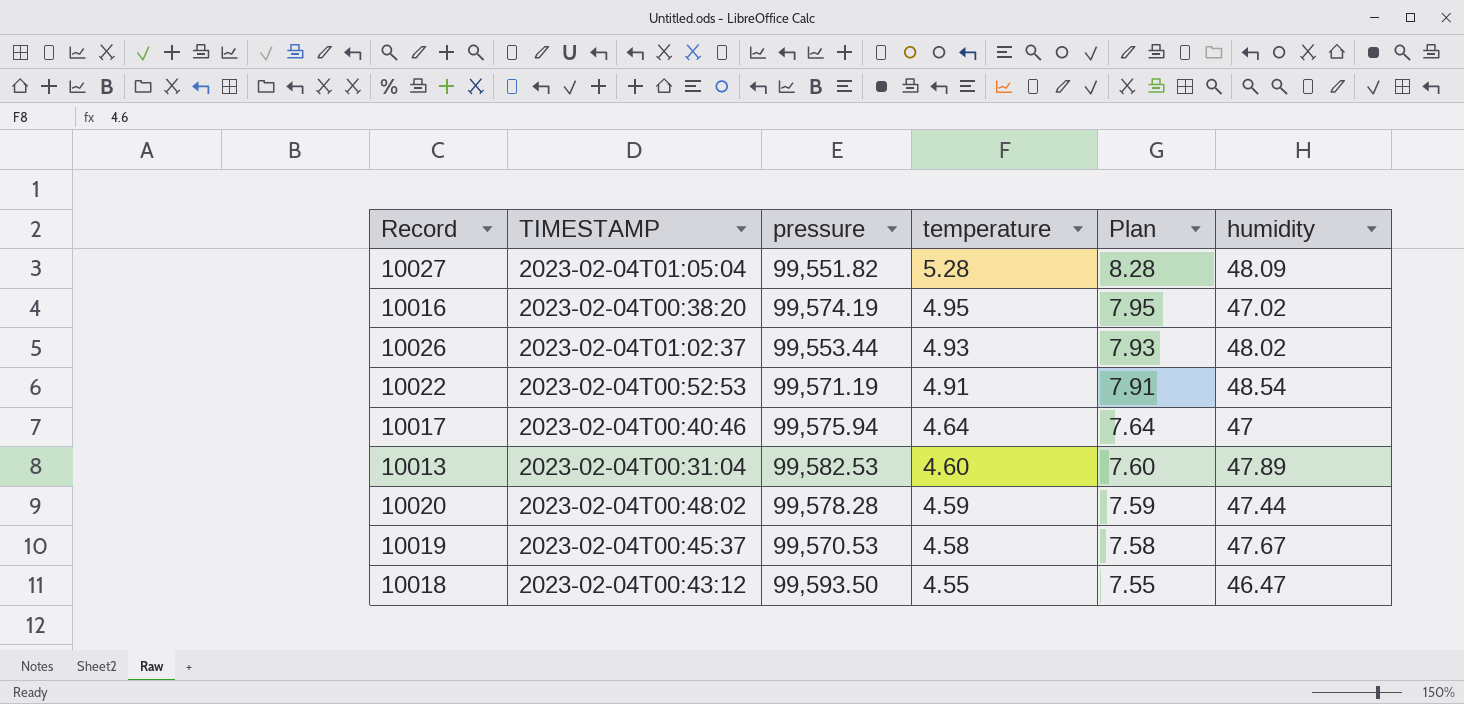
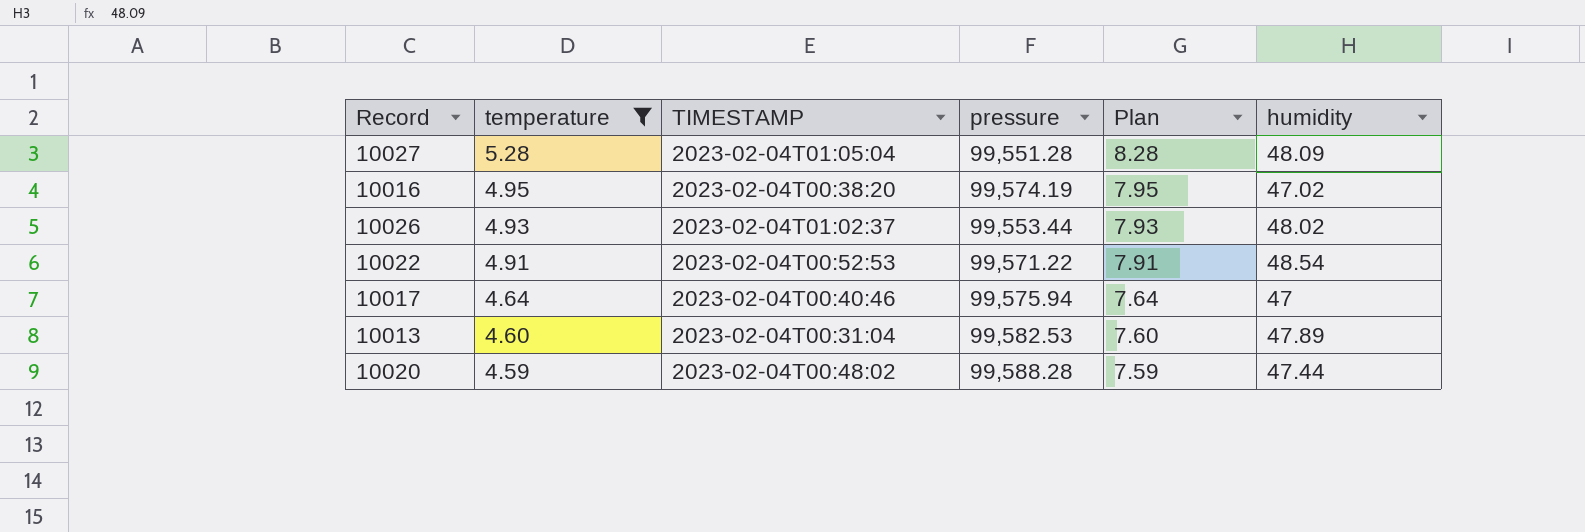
filter: none -> temperature >= 4.59
column temperature | position: 4 -> 2
10027 | pressure: 99,551.82 -> 99,551.28
10022 | pressure: 99,571.19 -> 99,571.22
10020 | pressure: 99,578.28 -> 99,588.28

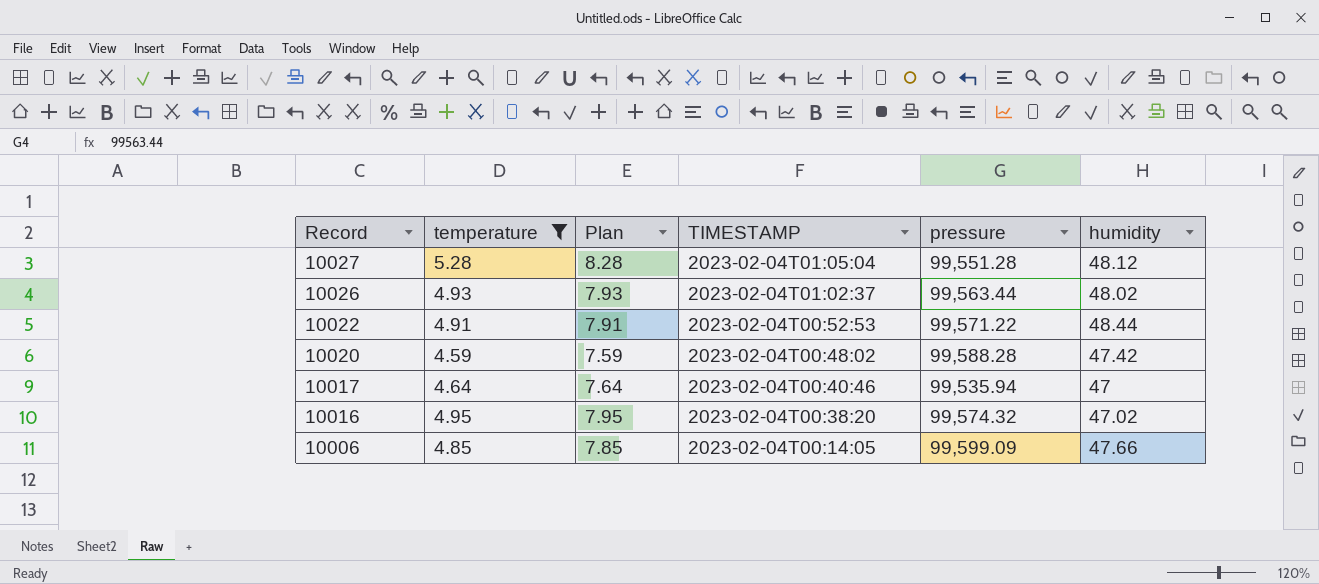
row order: temperature descending -> Record descending
column Plan | position: 5 -> 3
row 10013: 4.60 | 2023-02-04T00:31:04 | 99,582.53 | 7.60 | 47.89 -> none
10027 | humidity: 48.09 -> 48.12
10026 | pressure: 99,553.44 -> 99,563.44
10022 | humidity: 48.54 -> 48.44
10020 | humidity: 47.44 -> 47.42
10017 | pressure: 99,575.94 -> 99,535.94
10016 | pressure: 99,574.19 -> 99,574.32
row 10006: none -> 4.85 | 7.85 | 2023-02-04T00:14:05 | 99,599.09 | 47.66

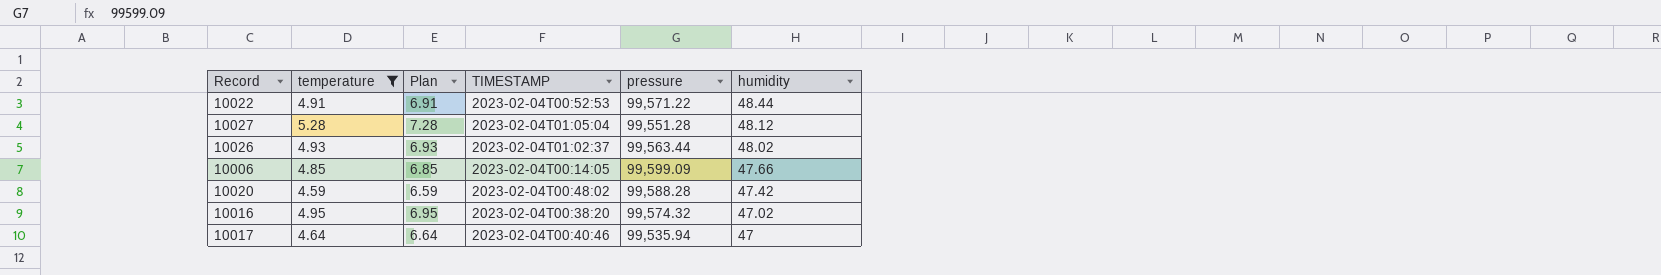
row order: Record descending -> humidity descending
column Plan | formula: [temperature] + 3 -> [temperature] + 2

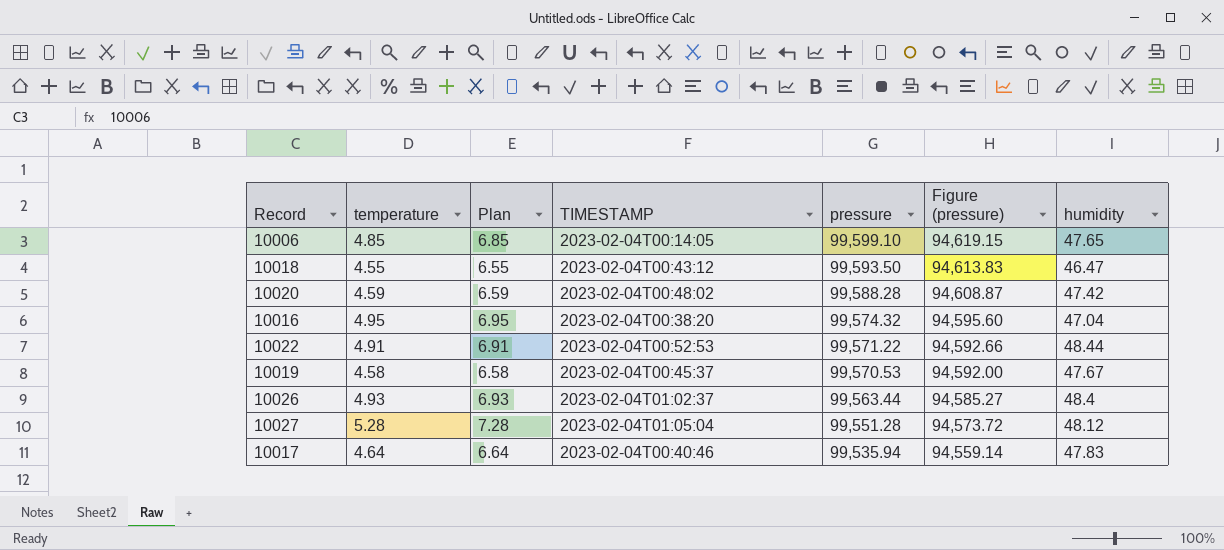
filter: temperature >= 4.59 -> none
row order: humidity descending -> pressure descending
column Figure (pressure) | formula: none -> [pressure] * 0.95
10006 | pressure: 99,599.09 -> 99,599.10
10006 | humidity: 47.66 -> 47.65
10016 | humidity: 47.02 -> 47.04
10026 | humidity: 48.02 -> 48.4
10017 | humidity: 47 -> 47.83

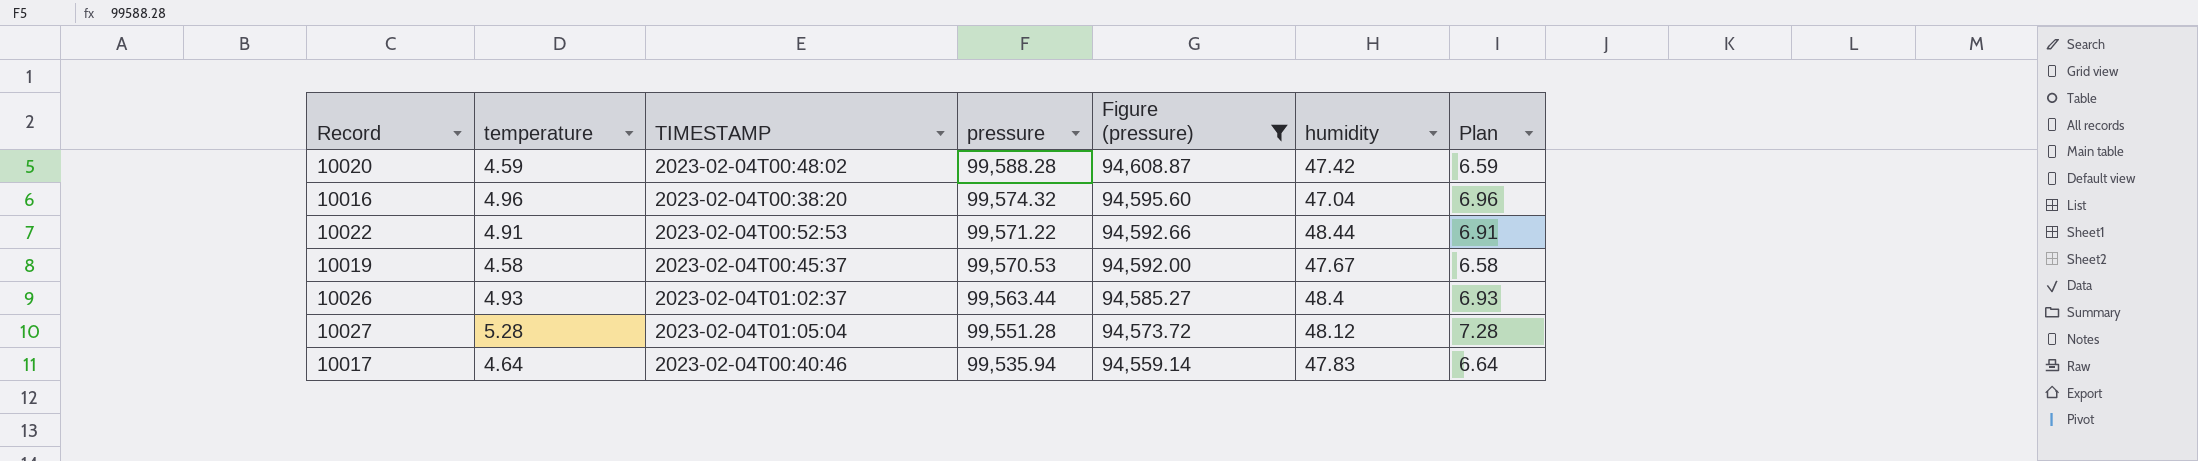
filter: none -> Figure (pressure) <= 94,608.87
column Plan | position: 3 -> 7
10016 | temperature: 4.95 -> 4.96
10016 | Plan: 6.95 -> 6.96

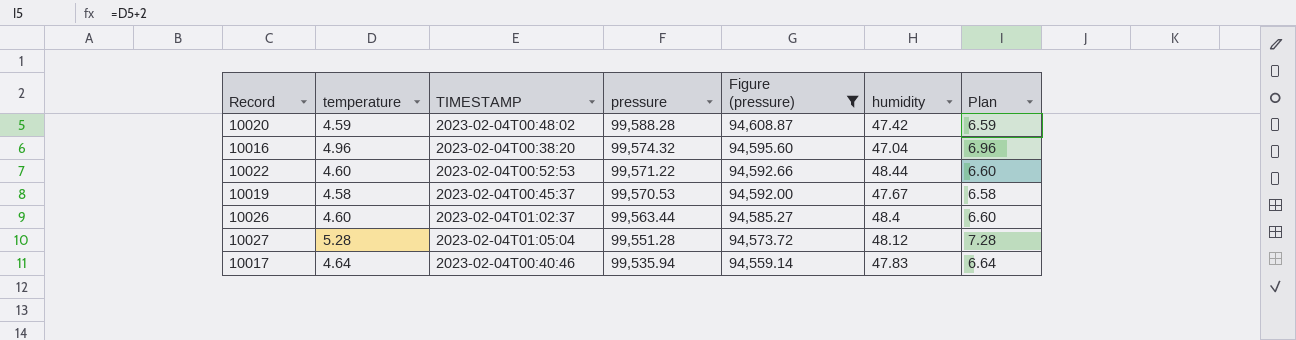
10022 | temperature: 4.91 -> 4.60
10022 | Plan: 6.91 -> 6.60
10026 | temperature: 4.93 -> 4.60
10026 | Plan: 6.93 -> 6.60

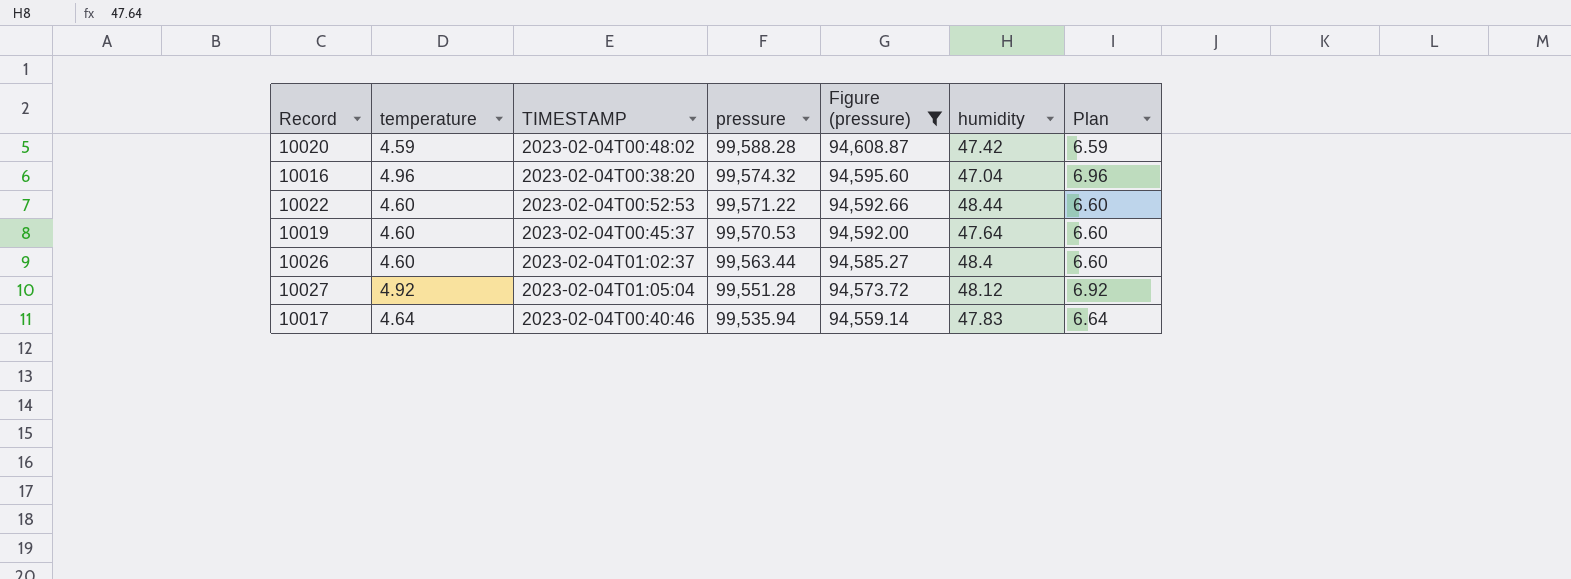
10019 | temperature: 4.58 -> 4.60
10019 | humidity: 47.67 -> 47.64
10019 | Plan: 6.58 -> 6.60
10027 | temperature: 5.28 -> 4.92
10027 | Plan: 7.28 -> 6.92

